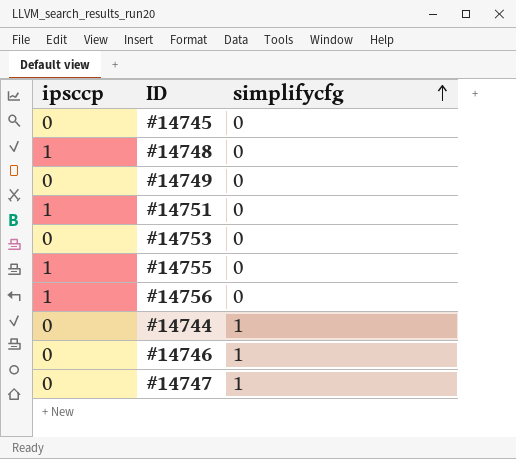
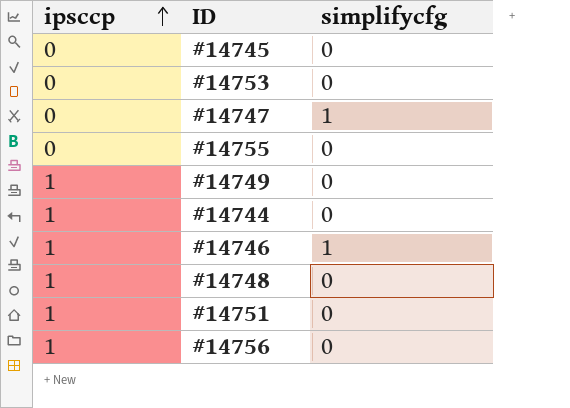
row order: simplifycfg ascending -> ipsccp ascending
#14755 | ipsccp: 1 -> 0
#14749 | ipsccp: 0 -> 1
#14744 | ipsccp: 0 -> 1
#14744 | simplifycfg: 1 -> 0
#14746 | ipsccp: 0 -> 1

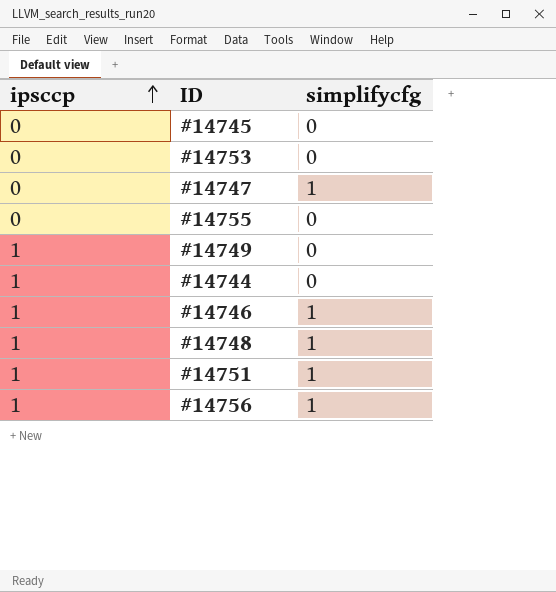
#14748 | simplifycfg: 0 -> 1
#14751 | simplifycfg: 0 -> 1
#14756 | simplifycfg: 0 -> 1

